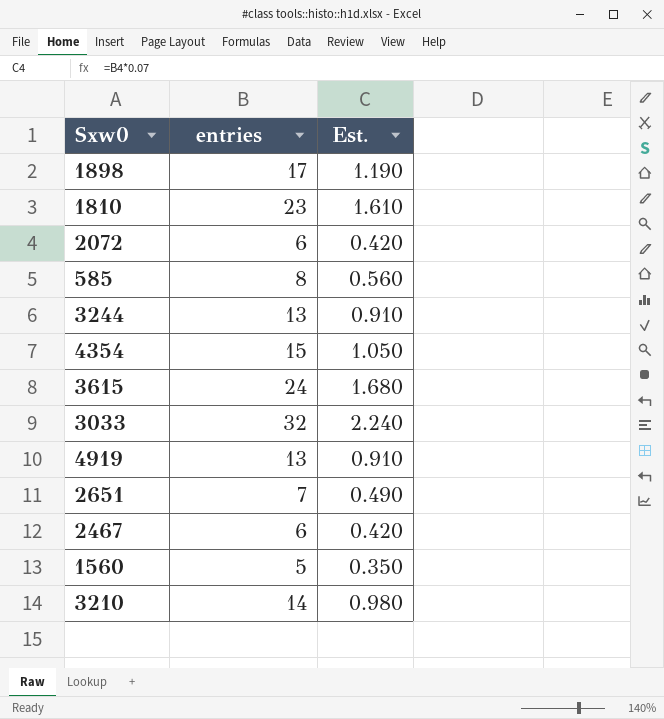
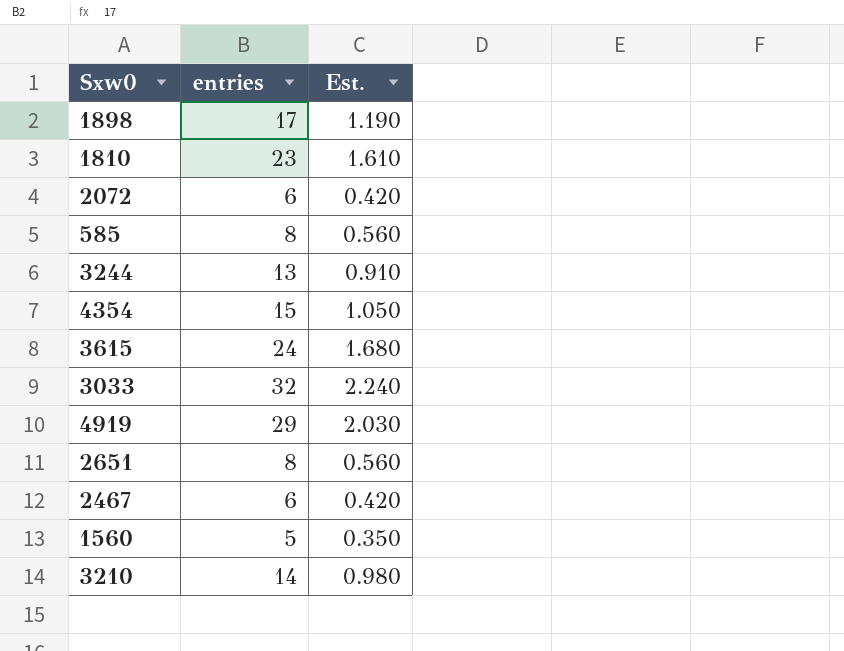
4919 | entries: 13 -> 29
4919 | Est.: 0.910 -> 2.030
2651 | entries: 7 -> 8
2651 | Est.: 0.490 -> 0.560

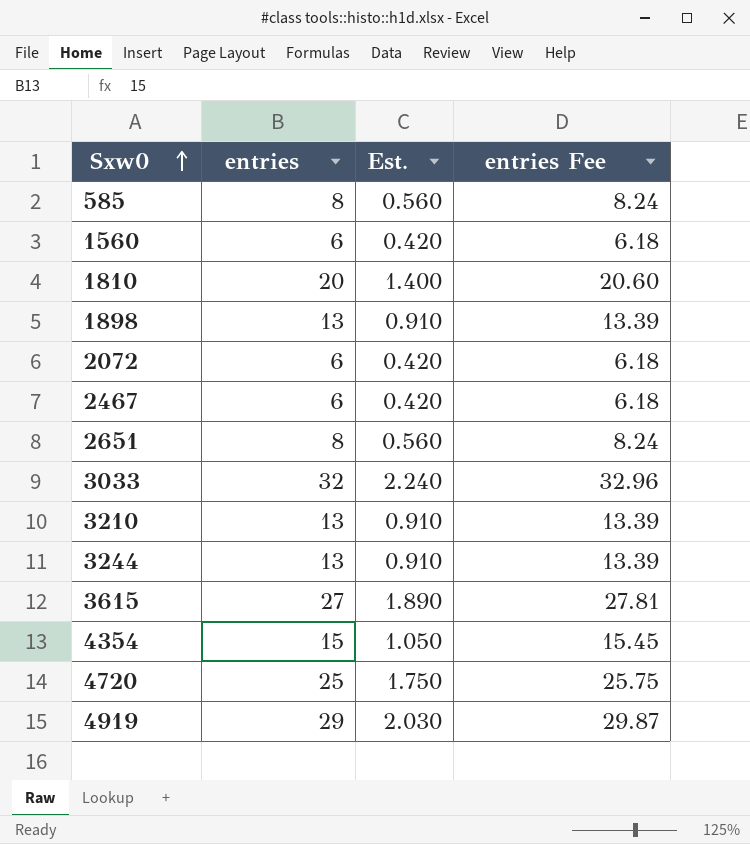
row order: none -> Sxw0 ascending
column entries Fee | formula: none -> [entries] * 1.03
1560 | entries: 5 -> 6
1560 | Est.: 0.350 -> 0.420
1810 | entries: 23 -> 20
1810 | Est.: 1.610 -> 1.400
1898 | entries: 17 -> 13
1898 | Est.: 1.190 -> 0.910
3210 | entries: 14 -> 13
3210 | Est.: 0.980 -> 0.910
3615 | entries: 24 -> 27
3615 | Est.: 1.680 -> 1.890
row 4720: none -> 25 | 1.750 | 25.75

